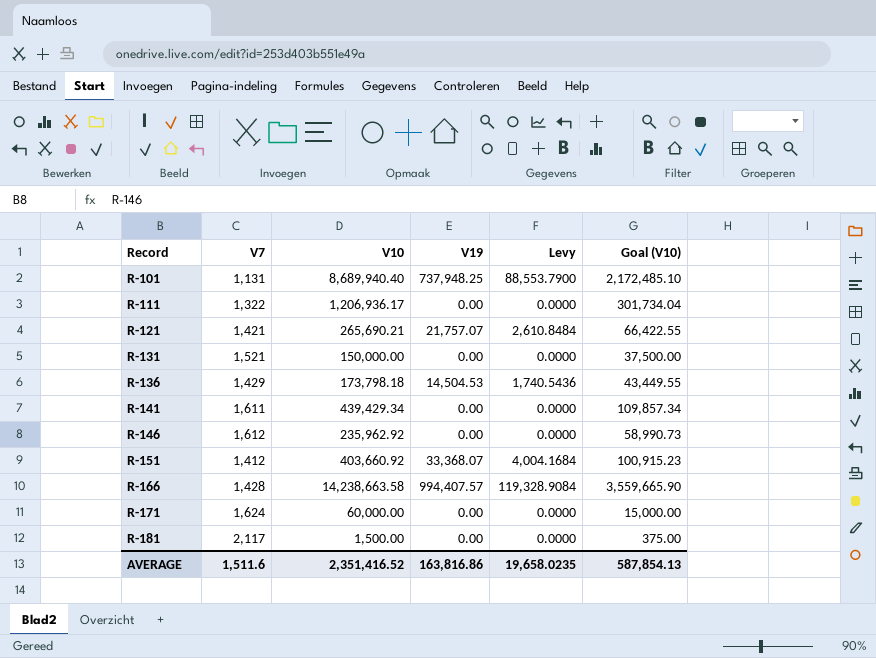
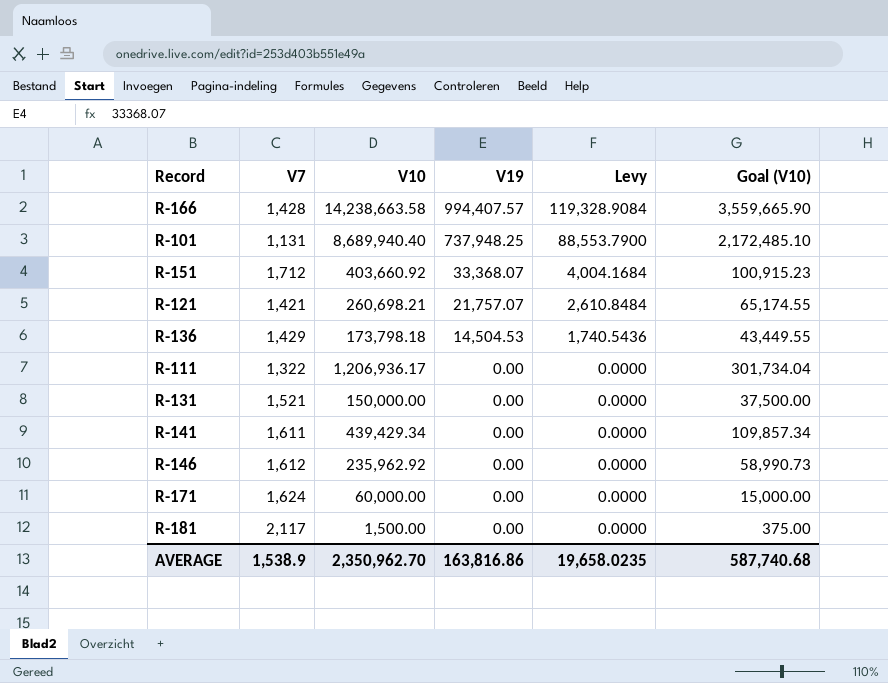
row order: Record ascending -> V19 descending
R-151 | V7: 1,412 -> 1,712
R-121 | V10: 265,690.21 -> 260,698.21
R-121 | Goal (V10): 66,422.55 -> 65,174.55
AVERAGE | V7: 1,511.6 -> 1,538.9
AVERAGE | V10: 2,351,416.52 -> 2,350,962.70
AVERAGE | Goal (V10): 587,854.13 -> 587,740.68

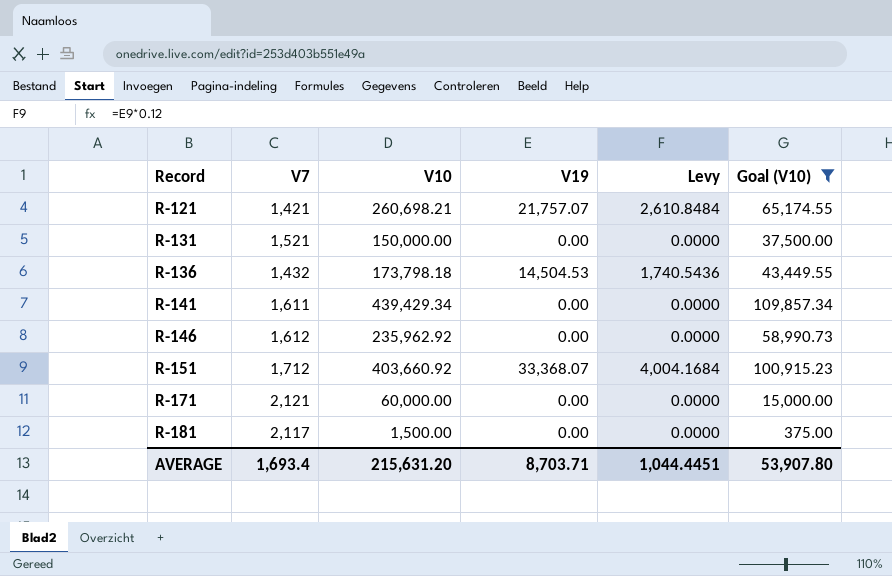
filter: none -> Goal (V10) <= 109,857.34
row order: V19 descending -> Record ascending
R-136 | V7: 1,429 -> 1,432
R-171 | V7: 1,624 -> 2,121
AVERAGE | V7: 1,538.9 -> 1,693.4
AVERAGE | V10: 2,350,962.70 -> 215,631.20
AVERAGE | V19: 163,816.86 -> 8,703.71
AVERAGE | Levy: 19,658.0235 -> 1,044.4451
AVERAGE | Goal (V10): 587,740.68 -> 53,907.80

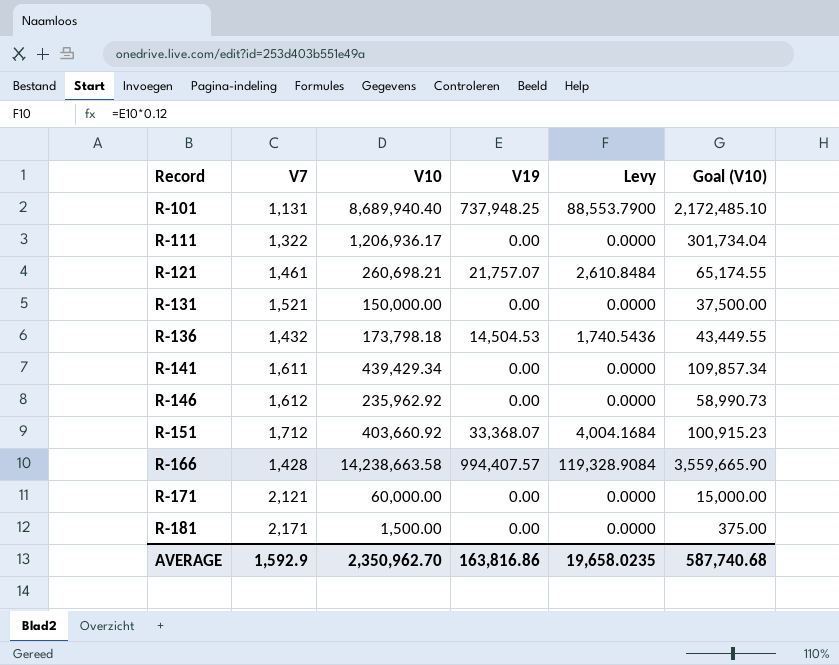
filter: Goal (V10) <= 109,857.34 -> none
R-121 | V7: 1,421 -> 1,461
R-181 | V7: 2,117 -> 2,171
AVERAGE | V7: 1,693.4 -> 1,592.9
AVERAGE | V10: 215,631.20 -> 2,350,962.70
AVERAGE | V19: 8,703.71 -> 163,816.86
AVERAGE | Levy: 1,044.4451 -> 19,658.0235
AVERAGE | Goal (V10): 53,907.80 -> 587,740.68

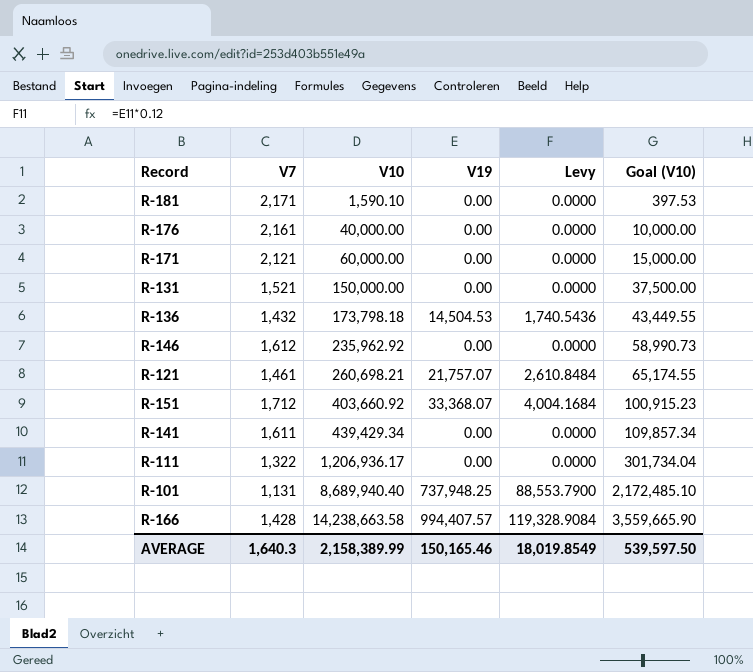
row order: Record ascending -> V10 ascending
R-181 | V10: 1,500.00 -> 1,590.10
R-181 | Goal (V10): 375.00 -> 397.53
row R-176: none -> 2,161 | 40,000.00 | 0.00 | 0.0000 | 10,000.00
AVERAGE | V7: 1,592.9 -> 1,640.3
AVERAGE | V10: 2,350,962.70 -> 2,158,389.99
AVERAGE | V19: 163,816.86 -> 150,165.46
AVERAGE | Levy: 19,658.0235 -> 18,019.8549
AVERAGE | Goal (V10): 587,740.68 -> 539,597.50

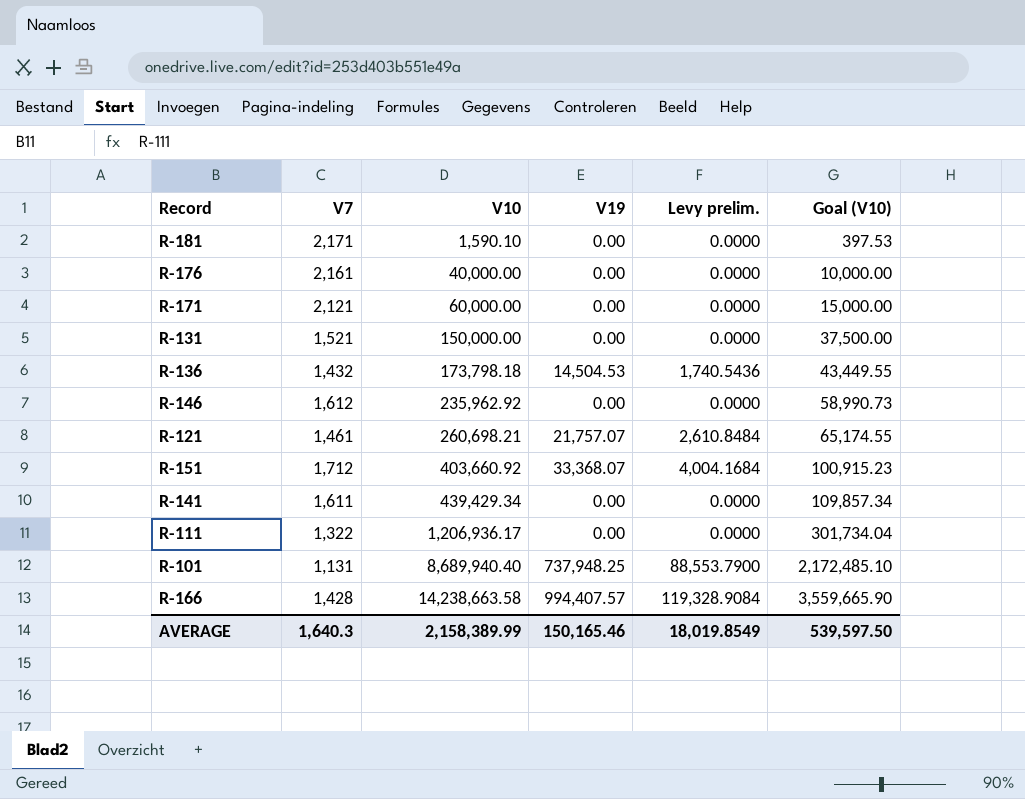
column name: Levy -> Levy prelim.

